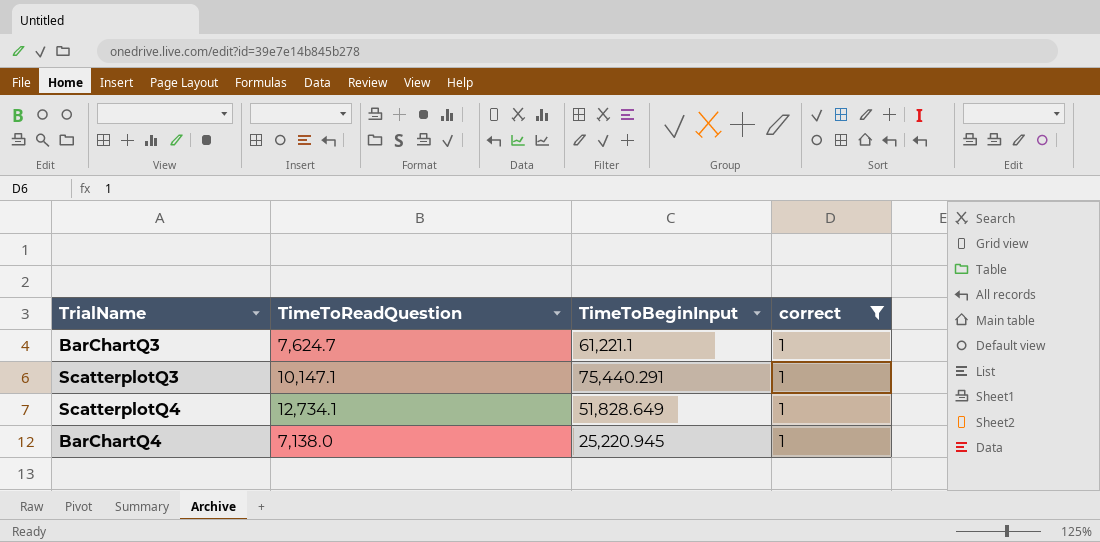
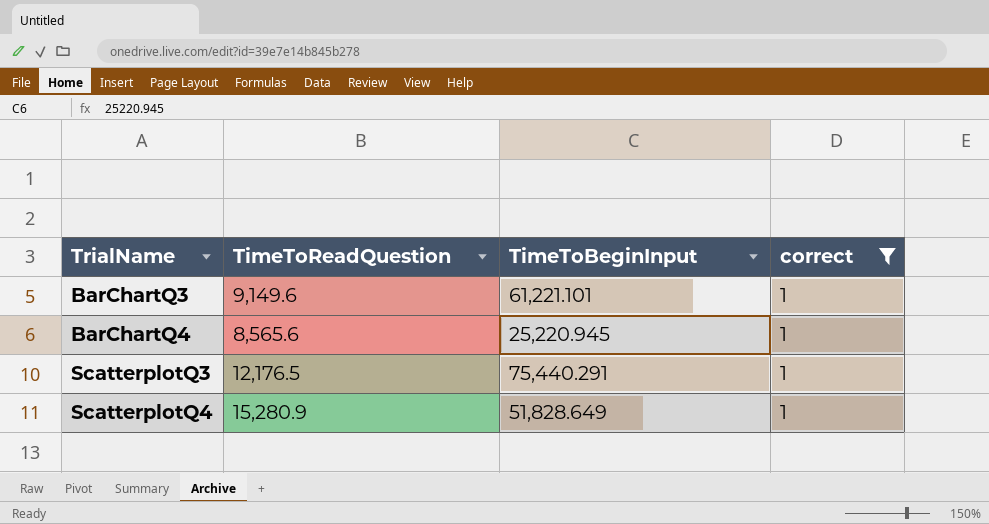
row order: none -> TrialName ascending
BarChartQ3 | TimeToReadQuestion: 7,624.7 -> 9,149.6
BarChartQ3 | TimeToBeginInput: 61,221.1 -> 61,221.101
BarChartQ4 | TimeToReadQuestion: 7,138.0 -> 8,565.6
ScatterplotQ3 | TimeToReadQuestion: 10,147.1 -> 12,176.5
ScatterplotQ4 | TimeToReadQuestion: 12,734.1 -> 15,280.9

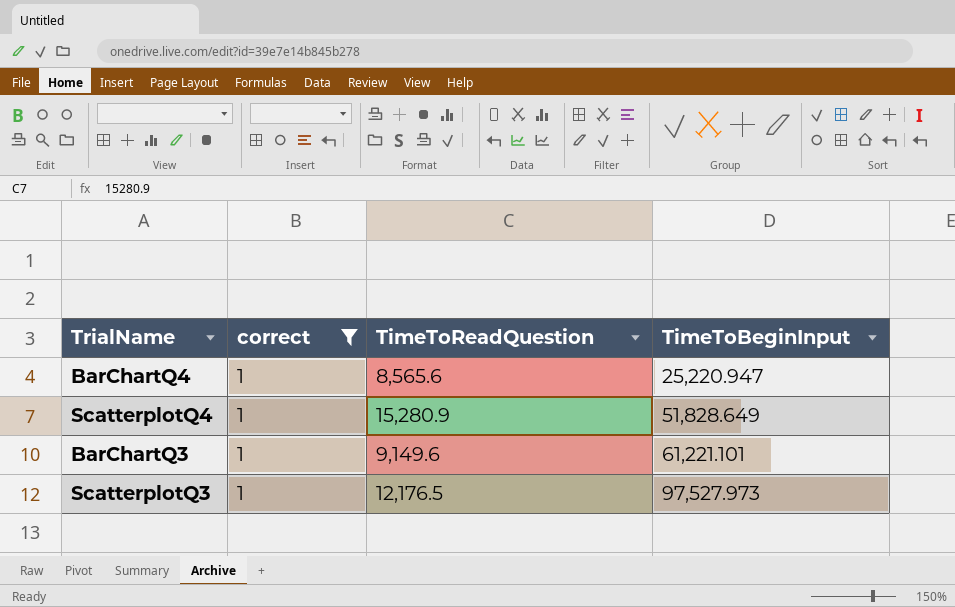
row order: TrialName ascending -> TimeToBeginInput ascending
column correct | position: 4 -> 2
BarChartQ4 | TimeToBeginInput: 25,220.945 -> 25,220.947
ScatterplotQ3 | TimeToBeginInput: 75,440.291 -> 97,527.973

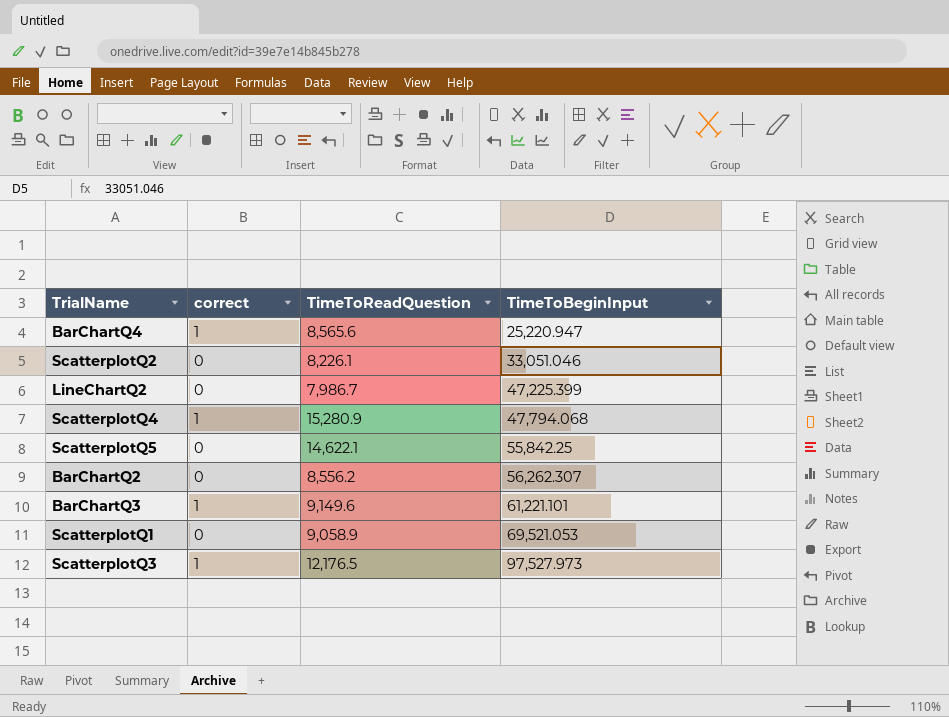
filter: correct = 1 -> none
ScatterplotQ4 | TimeToBeginInput: 51,828.649 -> 47,794.068

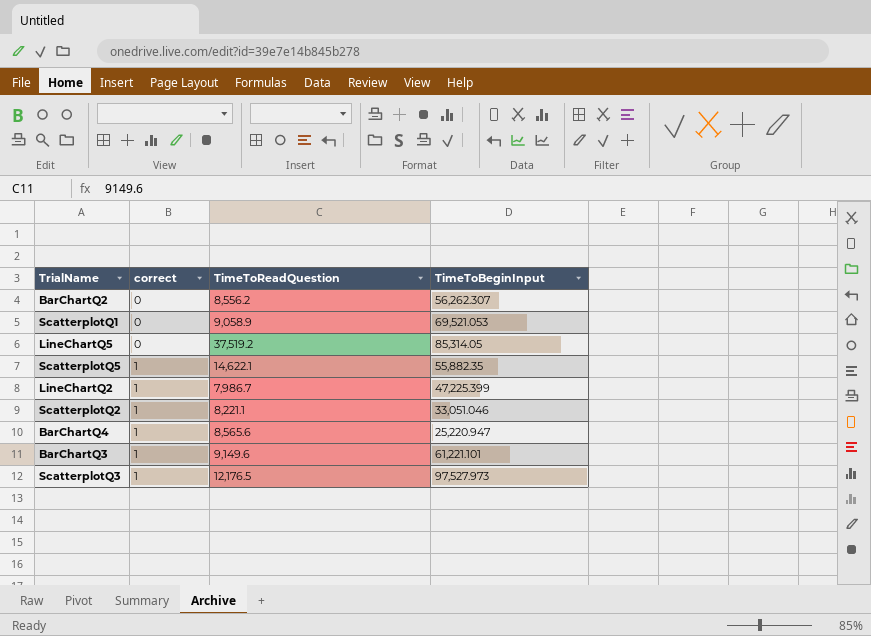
row order: TimeToBeginInput ascending -> correct ascending
row ScatterplotQ4: 1 | 15,280.9 | 47,794.068 -> none
row LineChartQ5: none -> 0 | 37,519.2 | 85,314.05
ScatterplotQ5 | correct: 0 -> 1
ScatterplotQ5 | TimeToBeginInput: 55,842.25 -> 55,882.35
LineChartQ2 | correct: 0 -> 1
ScatterplotQ2 | correct: 0 -> 1
ScatterplotQ2 | TimeToReadQuestion: 8,226.1 -> 8,221.1

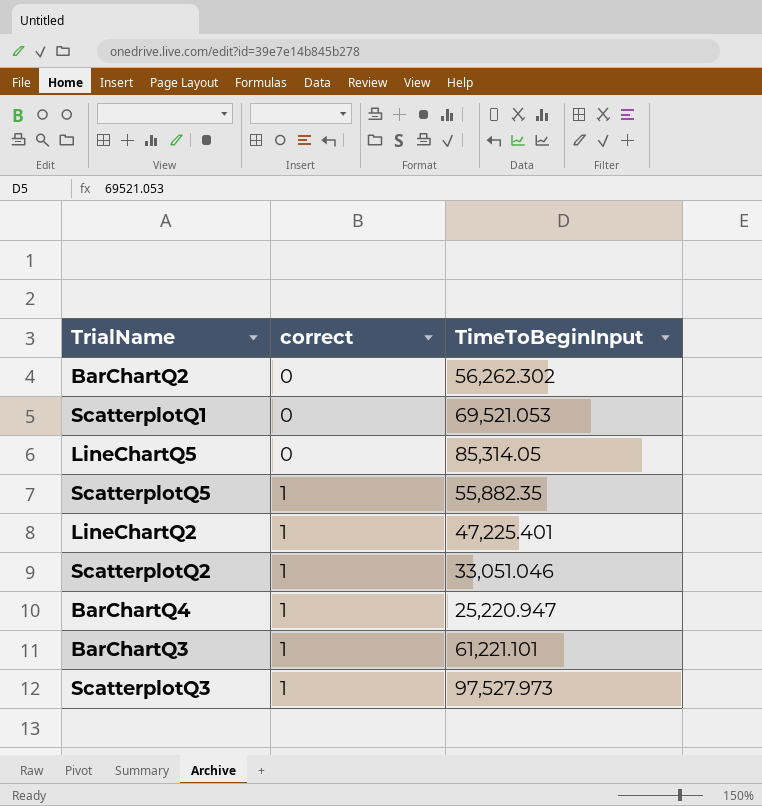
column TimeToReadQuestion | position: 3 -> none
BarChartQ2 | TimeToBeginInput: 56,262.307 -> 56,262.302
LineChartQ2 | TimeToBeginInput: 47,225.399 -> 47,225.401

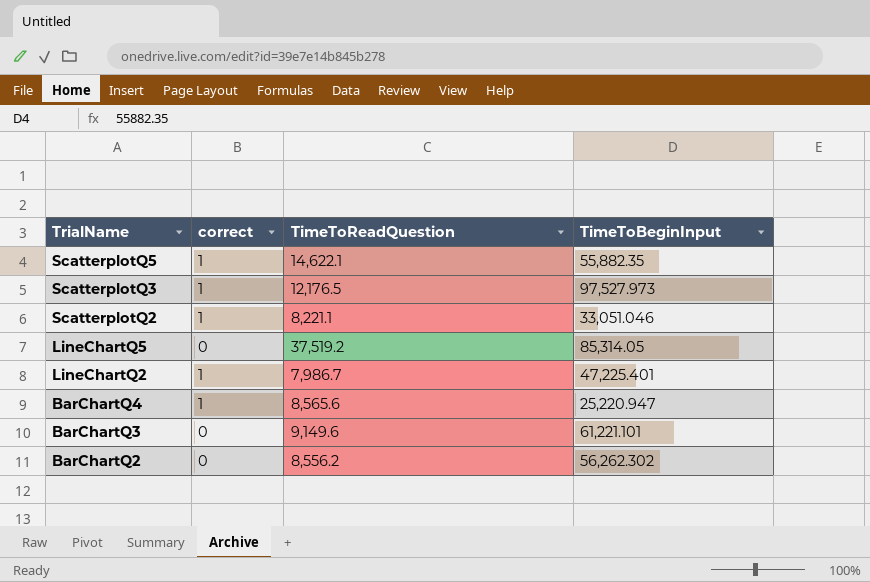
row order: correct ascending -> TrialName descending
column TimeToReadQuestion | position: none -> 3
row ScatterplotQ1: 0 | 69,521.053 -> none
BarChartQ3 | correct: 1 -> 0

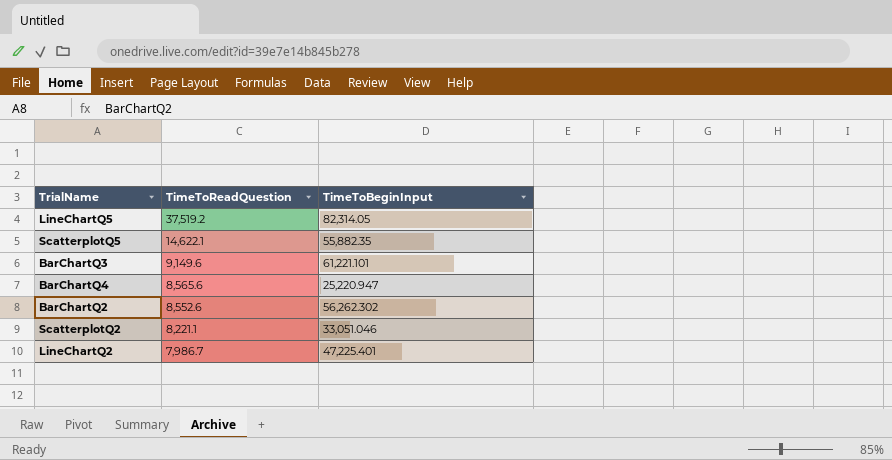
row order: TrialName descending -> TimeToReadQuestion descending
column correct | position: 2 -> none
row ScatterplotQ3: 1 | 12,176.5 | 97,527.973 -> none
LineChartQ5 | TimeToBeginInput: 85,314.05 -> 82,314.05
BarChartQ2 | TimeToReadQuestion: 8,556.2 -> 8,552.6

